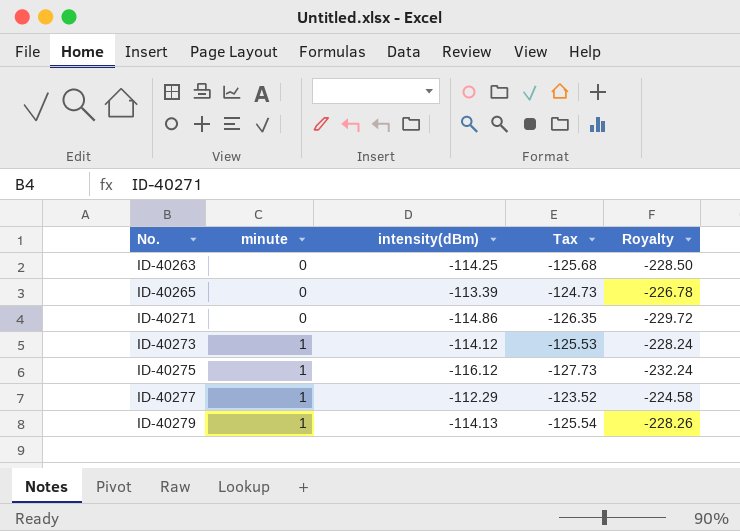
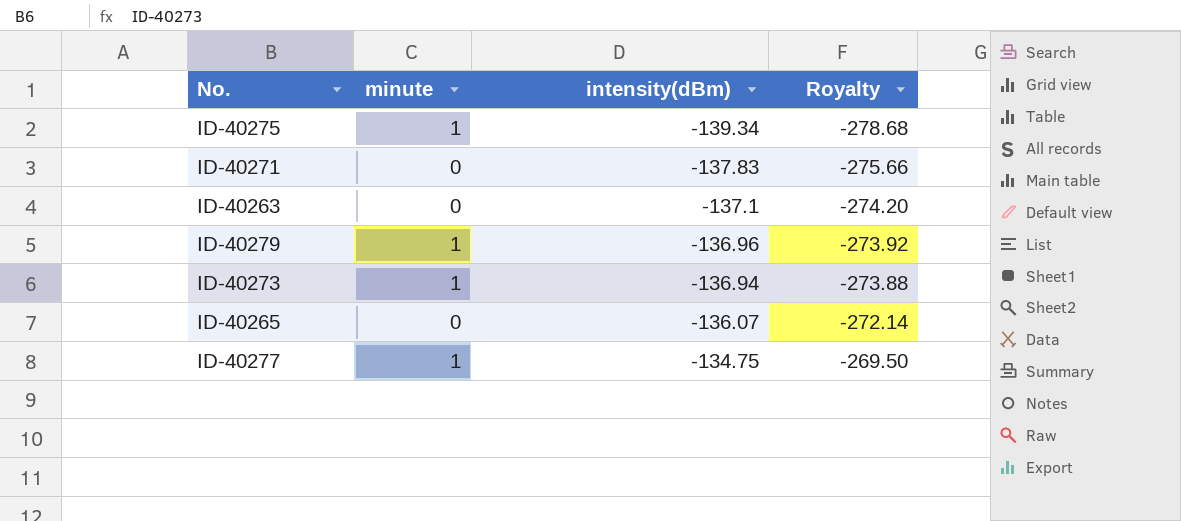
row order: No. ascending -> intensity(dBm) ascending
column Tax | formula: [intensity(dBm)] * 1.1 -> none
ID-40275 | intensity(dBm): -116.12 -> -139.34
ID-40275 | Royalty: -232.24 -> -278.68
ID-40271 | intensity(dBm): -114.86 -> -137.83
ID-40271 | Royalty: -229.72 -> -275.66
ID-40263 | intensity(dBm): -114.25 -> -137.1
ID-40263 | Royalty: -228.50 -> -274.20
ID-40279 | intensity(dBm): -114.13 -> -136.96
ID-40279 | Royalty: -228.26 -> -273.92
ID-40273 | intensity(dBm): -114.12 -> -136.94
ID-40273 | Royalty: -228.24 -> -273.88
ID-40265 | intensity(dBm): -113.39 -> -136.07
ID-40265 | Royalty: -226.78 -> -272.14
ID-40277 | intensity(dBm): -112.29 -> -134.75
ID-40277 | Royalty: -224.58 -> -269.50

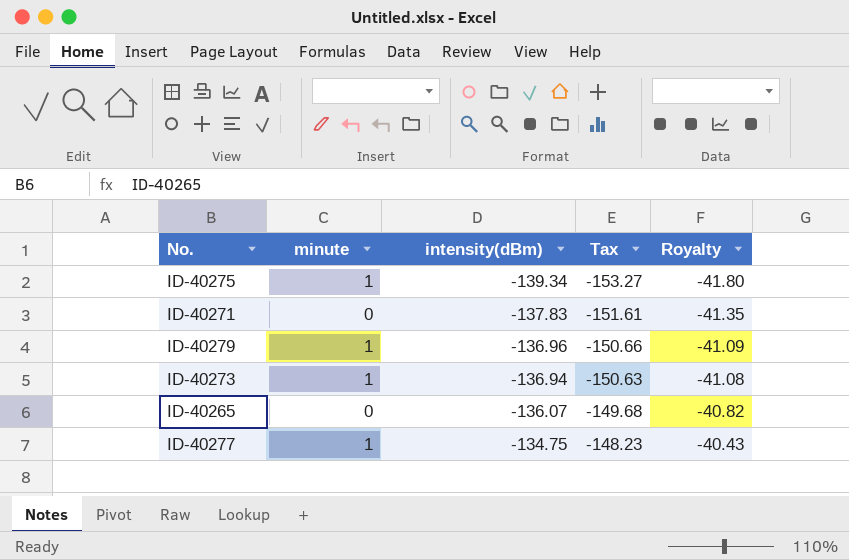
column Tax | formula: none -> [intensity(dBm)] * 1.1
column Royalty | formula: [intensity(dBm)] * 2 -> [intensity(dBm)] * 0.3
row ID-40263: 0 | -137.1 | -274.20 -> none

